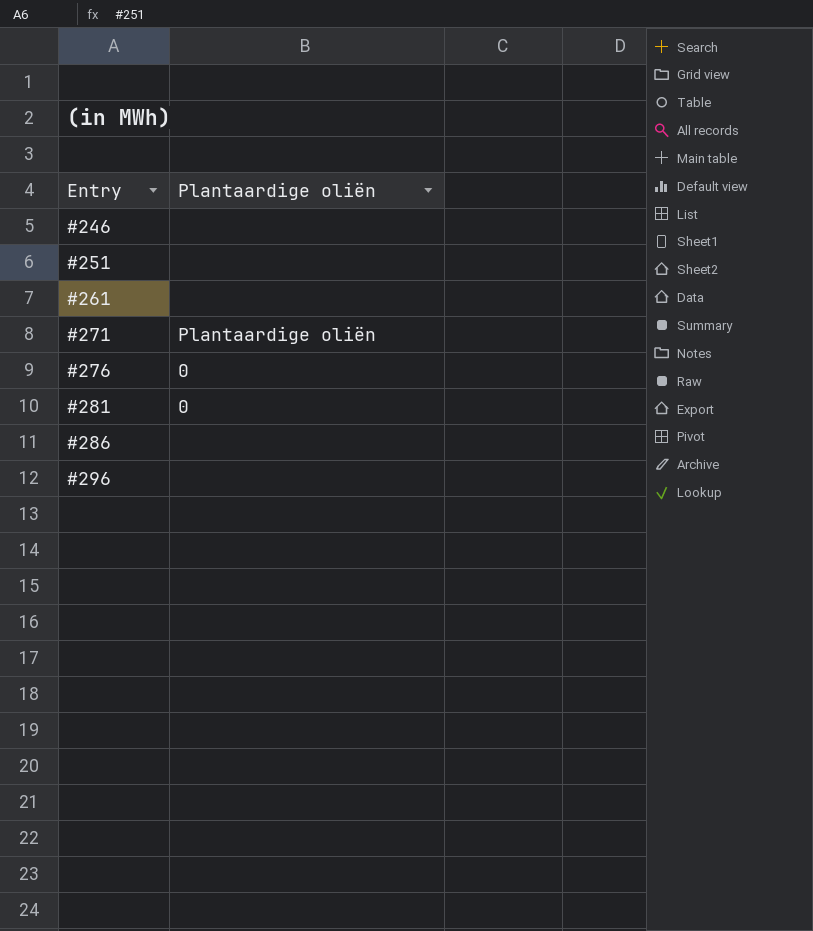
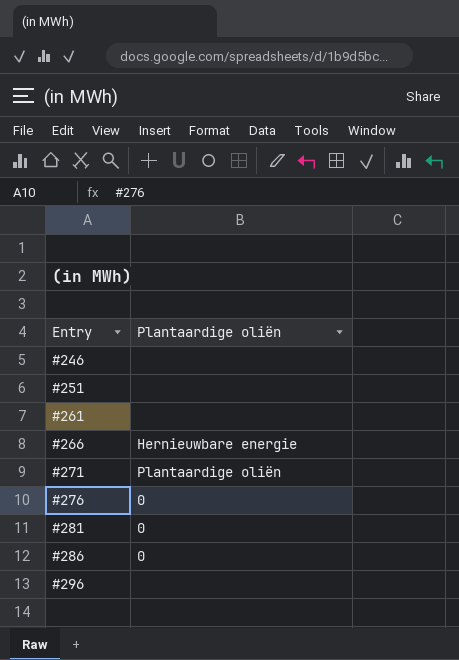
row #266: none -> Hernieuwbare energie
#286 | Plantaardige oliën: none -> 0

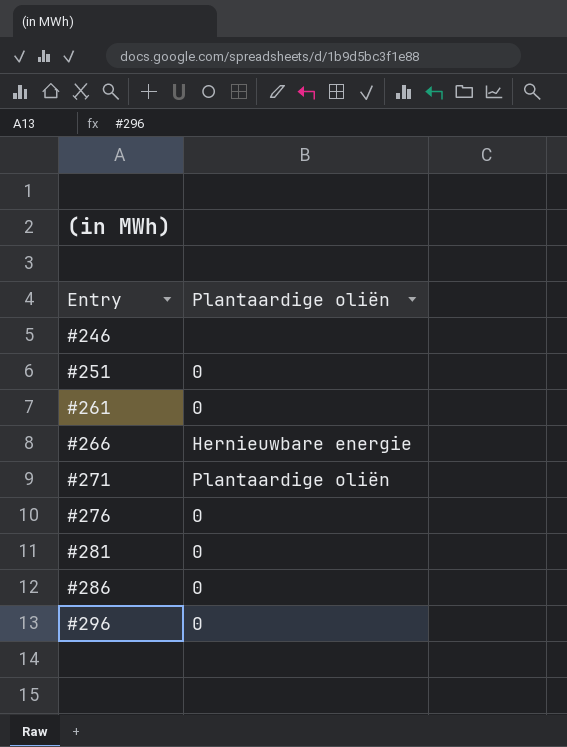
#251 | Plantaardige oliën: none -> 0
#261 | Plantaardige oliën: none -> 0
#296 | Plantaardige oliën: none -> 0

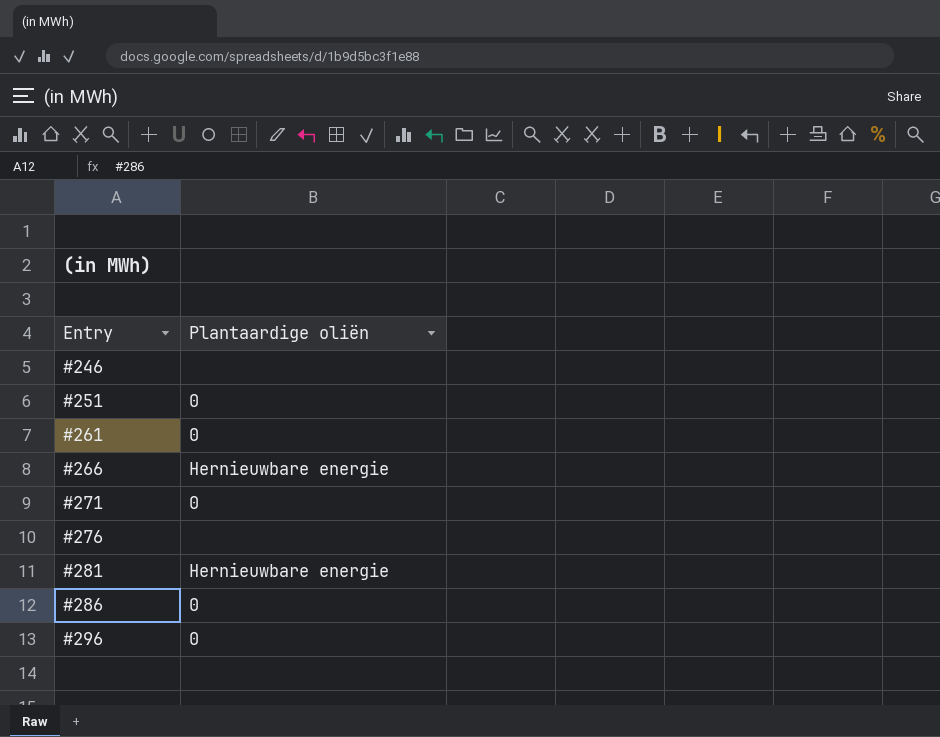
#271 | Plantaardige oliën: Plantaardige oliën -> 0
#276 | Plantaardige oliën: 0 -> none
#281 | Plantaardige oliën: 0 -> Hernieuwbare energie

